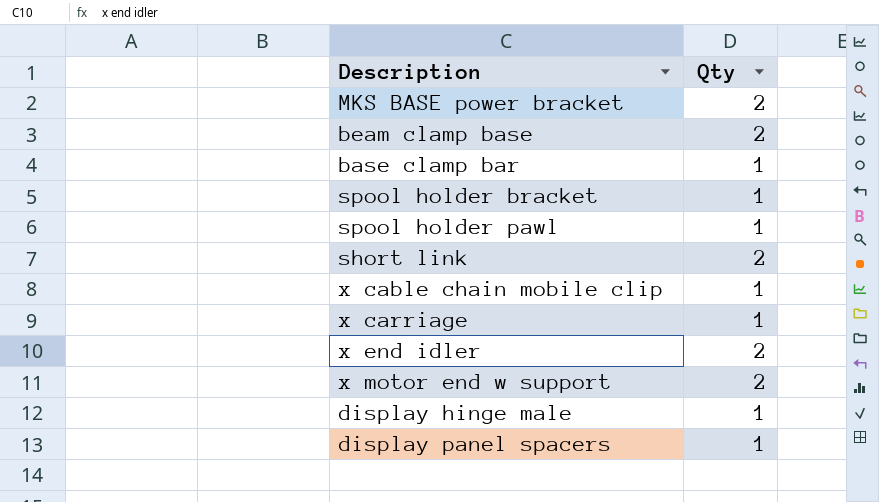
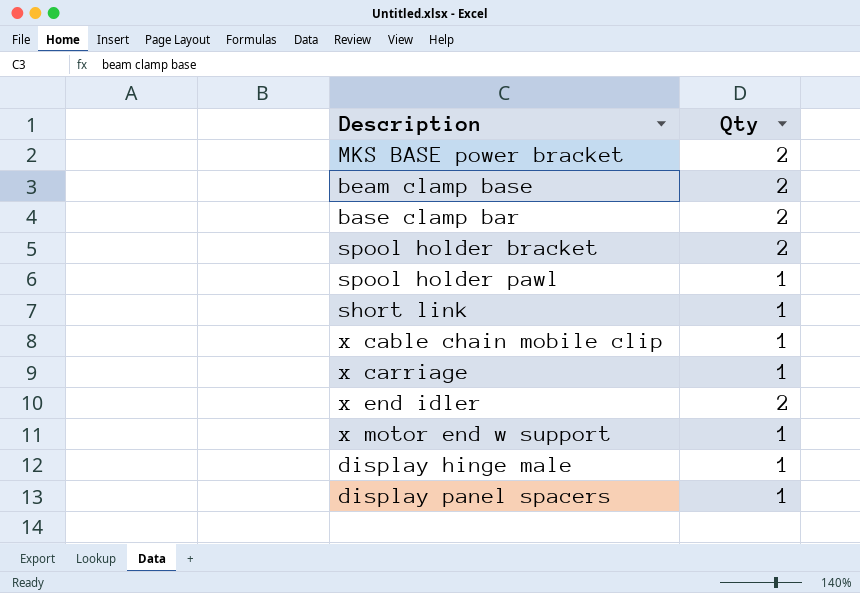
base clamp bar | Qty: 1 -> 2
spool holder bracket | Qty: 1 -> 2
short link | Qty: 2 -> 1
x motor end w support | Qty: 2 -> 1

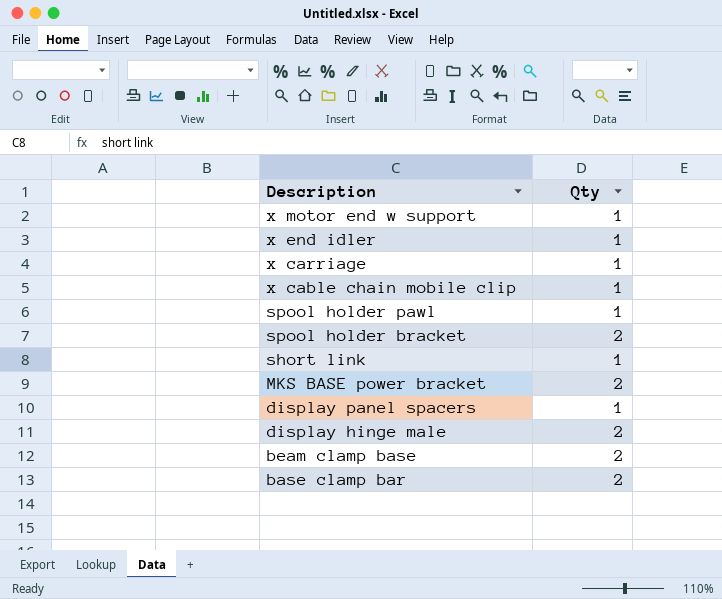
row order: none -> Description descending
x end idler | Qty: 2 -> 1
display hinge male | Qty: 1 -> 2

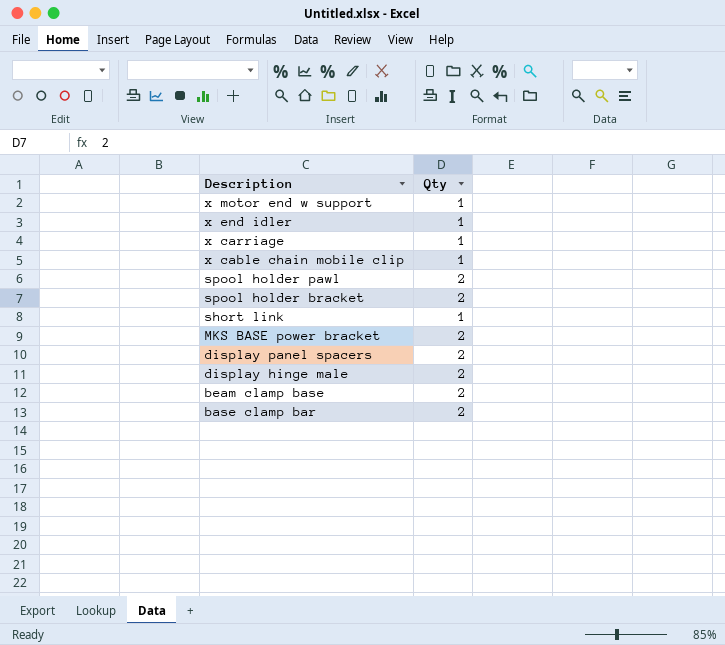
spool holder pawl | Qty: 1 -> 2
display panel spacers | Qty: 1 -> 2

